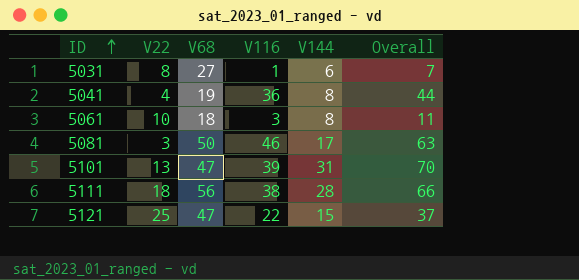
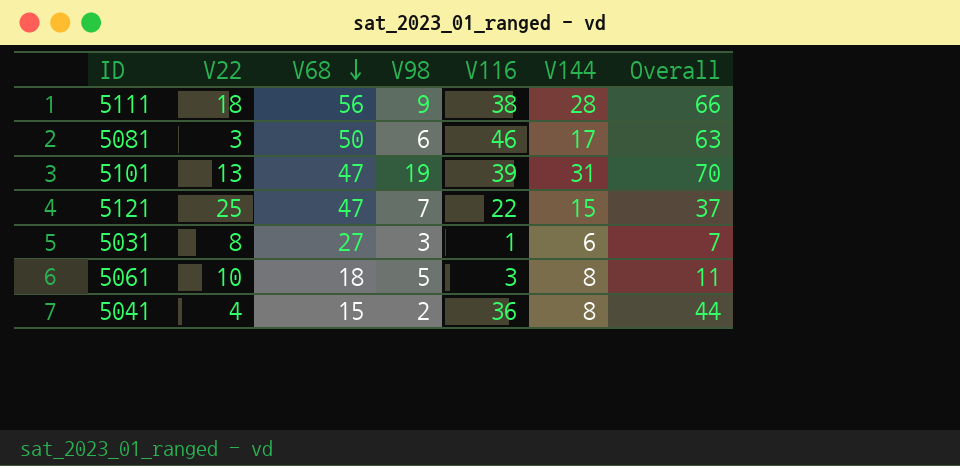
row order: ID ascending -> V68 descending
column V98 | position: none -> 4
5041 | V68: 19 -> 15

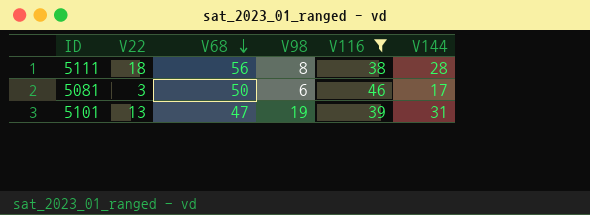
filter: none -> V116 >= 38
column Overall | formula: [V116] + [V144] -> none
5111 | V98: 9 -> 8

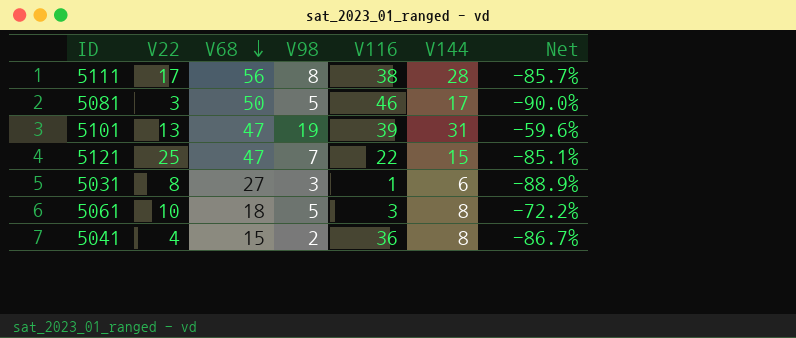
filter: V116 >= 38 -> none
column Net | formula: none -> ([V98] - [V68]) / [V68]
5111 | V22: 18 -> 17
5081 | V98: 6 -> 5

